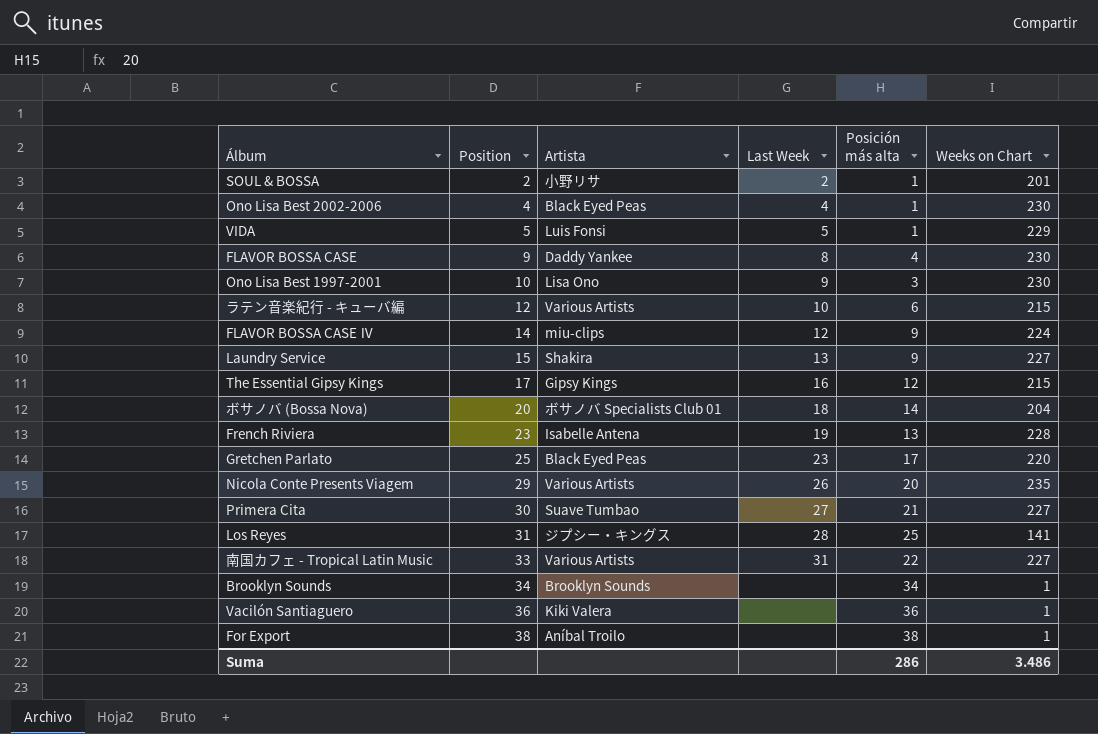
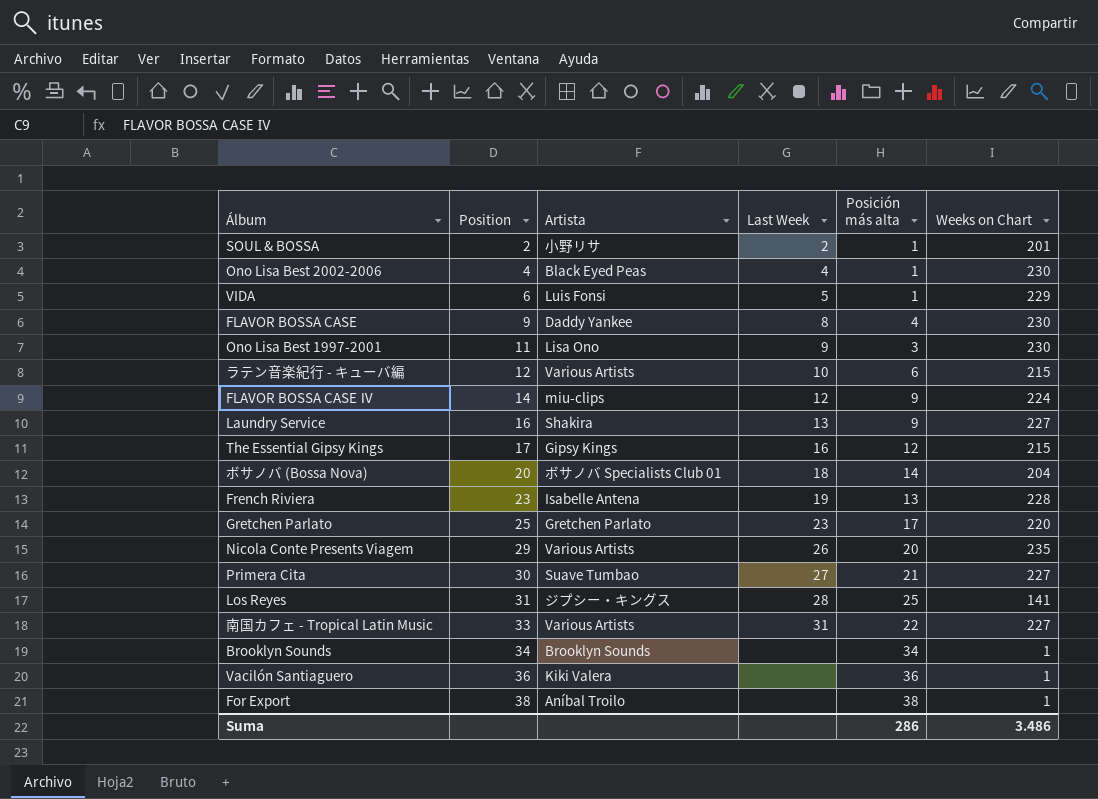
VIDA | Position: 5 -> 6
Ono Lisa Best 1997-2001 | Position: 10 -> 11
Laundry Service | Position: 15 -> 16
Gretchen Parlato | Artista: Black Eyed Peas -> Gretchen Parlato

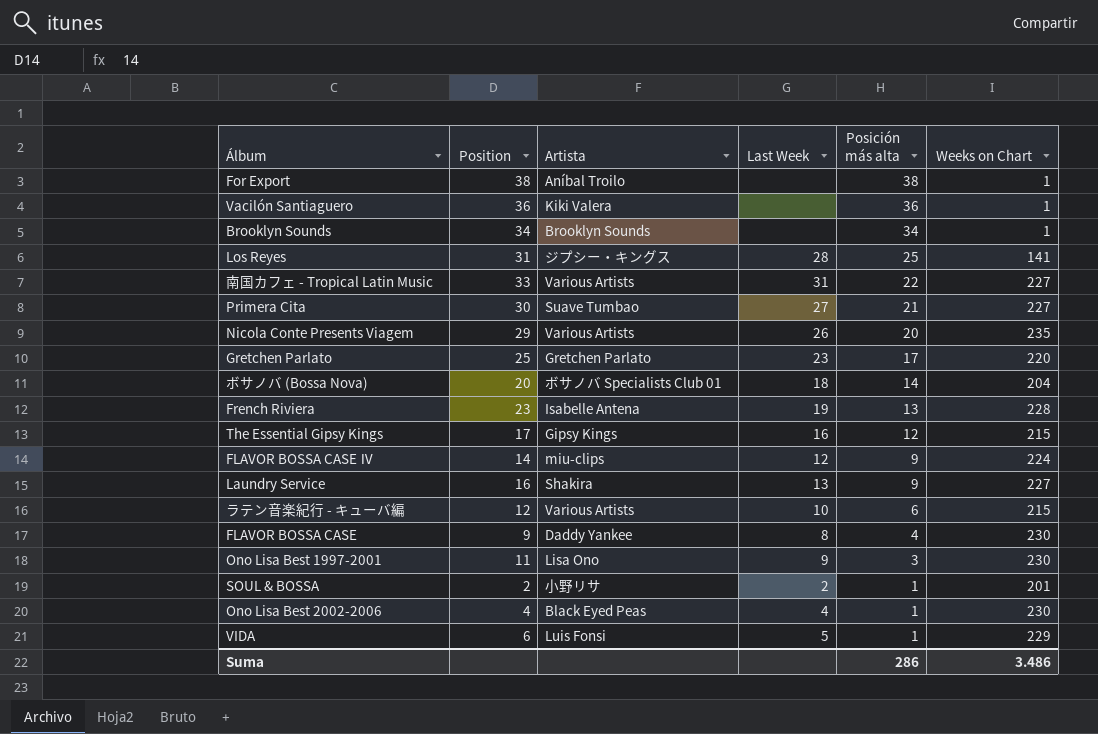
row order: Position ascending -> Posición más alta descending

